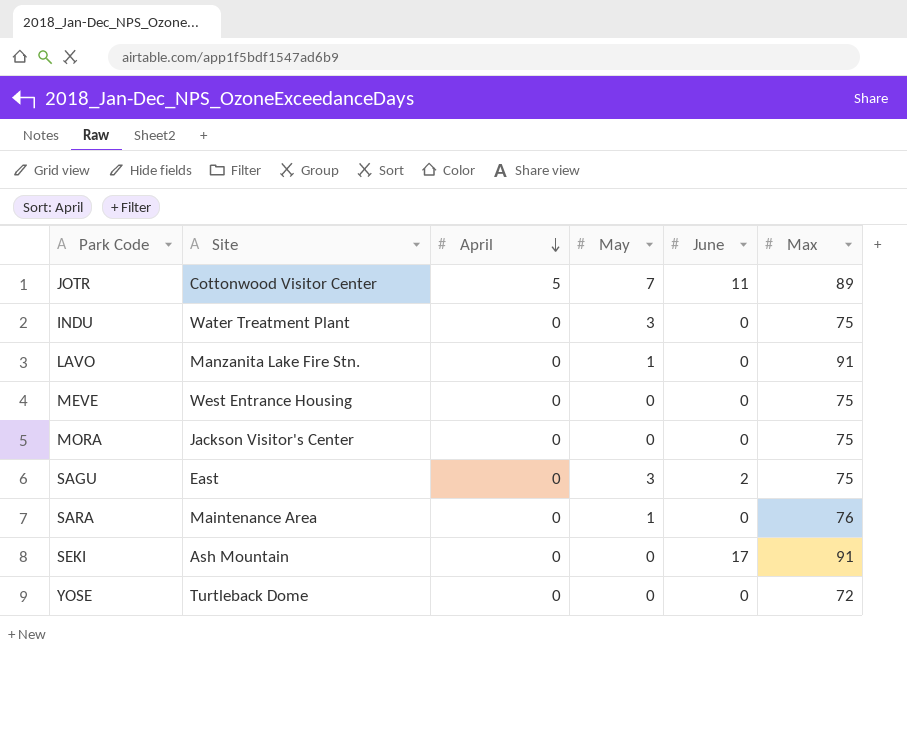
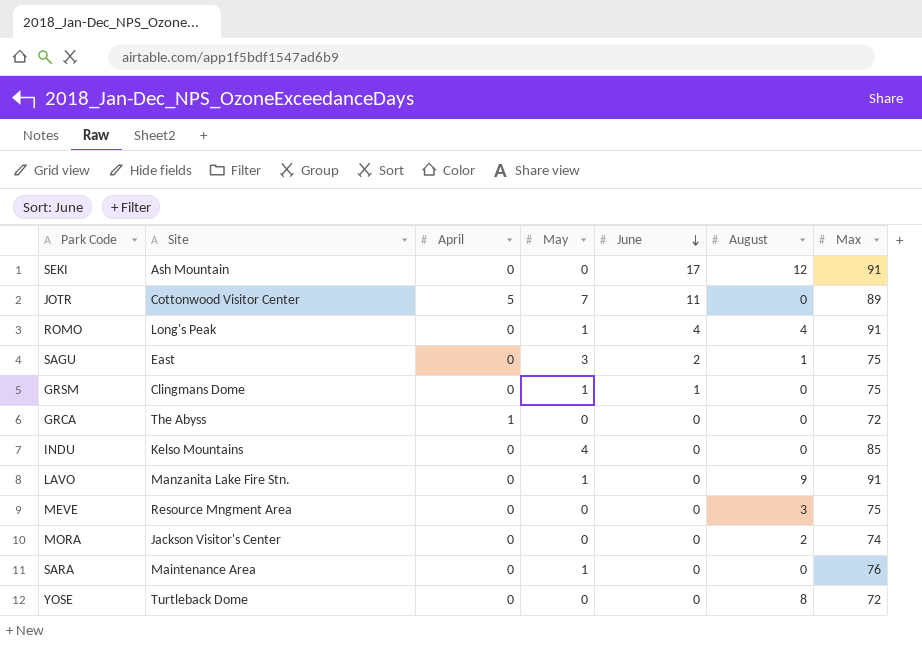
row order: April descending -> June descending
column August | position: none -> 6
row ROMO: none -> Long's Peak | 0 | 1 | 4 | 4 | 91
row GRSM: none -> Clingmans Dome | 0 | 1 | 1 | 0 | 75
row GRCA: none -> The Abyss | 1 | 0 | 0 | 0 | 72
INDU | Site: Water Treatment Plant -> Kelso Mountains
INDU | May: 3 -> 4
INDU | Max: 75 -> 85
MEVE | Site: West Entrance Housing -> Resource Mngment Area
MORA | Max: 75 -> 74

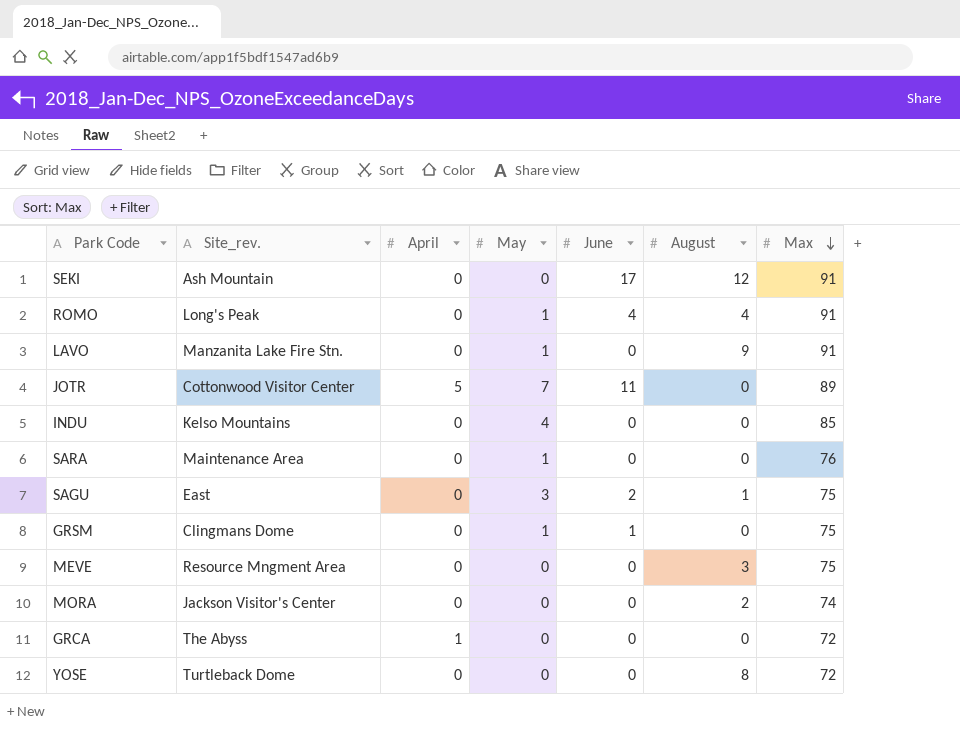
row order: June descending -> Max descending
column name: Site -> Site_rev.

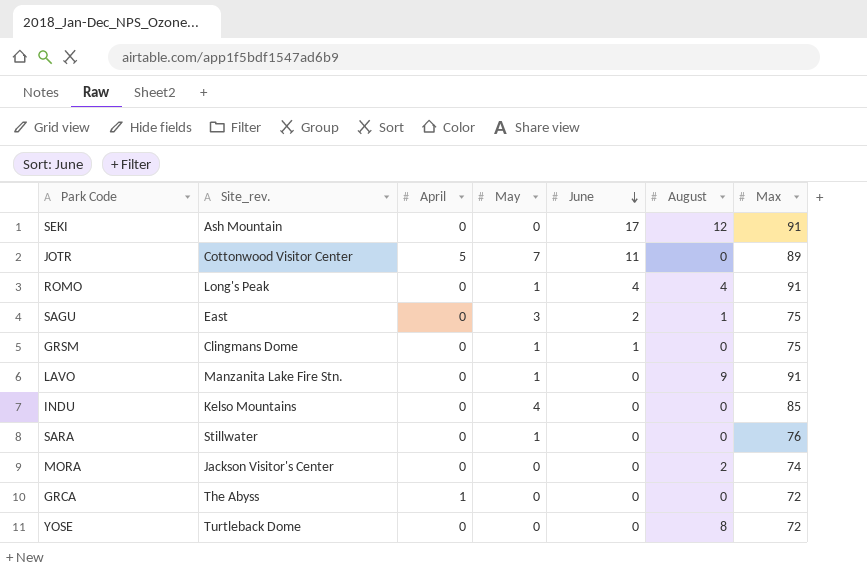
row order: Max descending -> June descending
row MEVE: Resource Mngment Area | 0 | 0 | 0 | 3 | 75 -> none
SARA | Site_rev.: Maintenance Area -> Stillwater

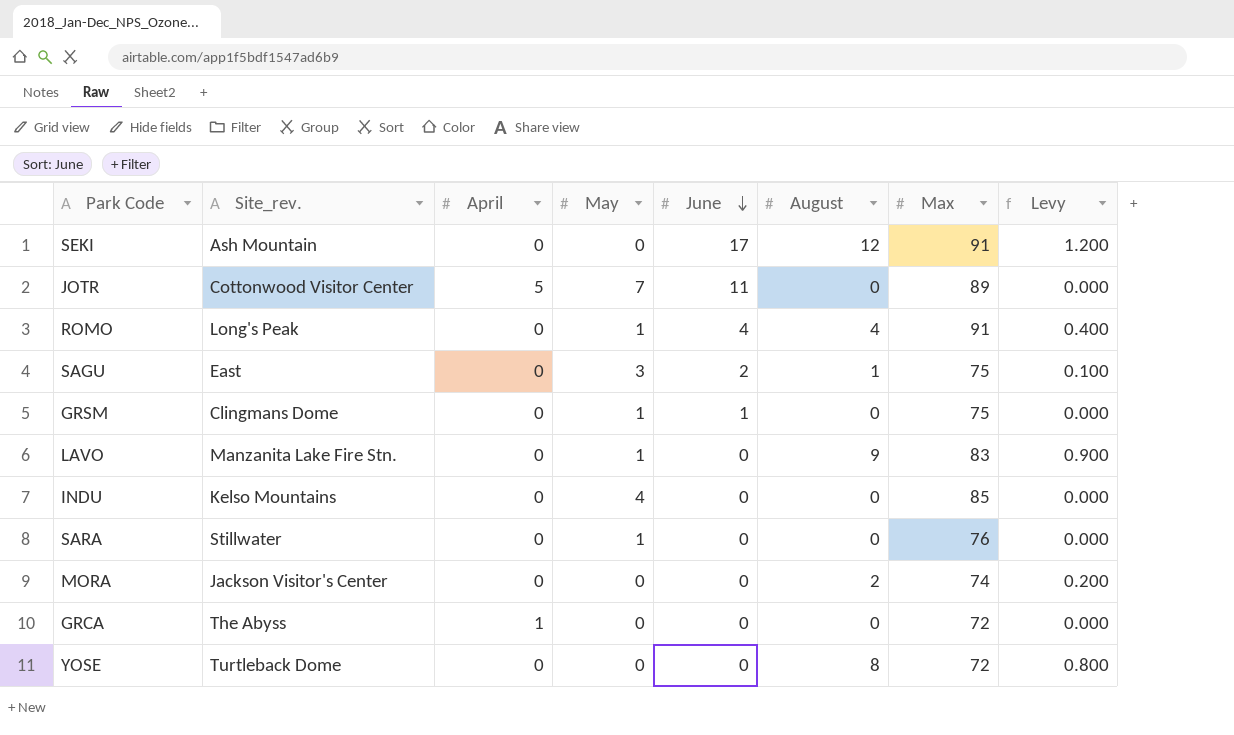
column Levy | formula: none -> [August] * 0.1
LAVO | Max: 91 -> 83

